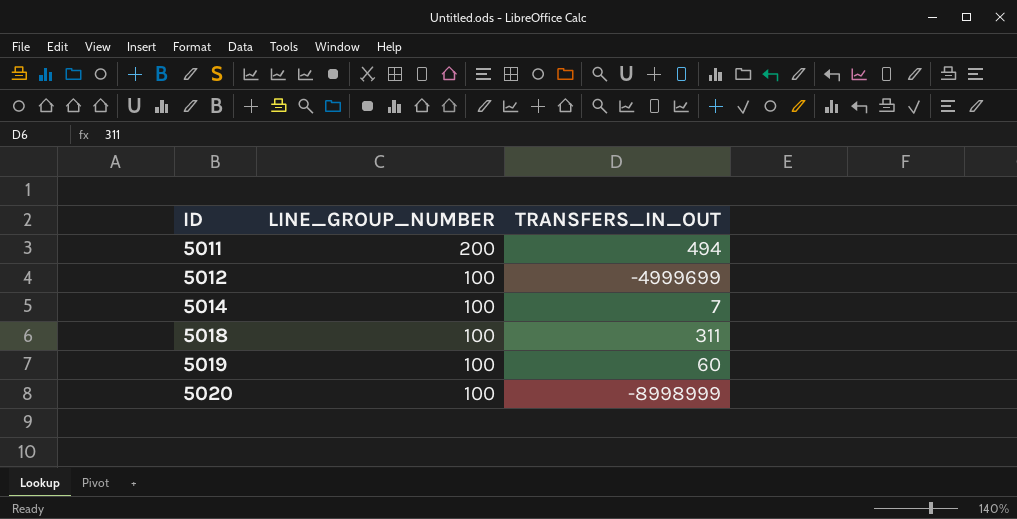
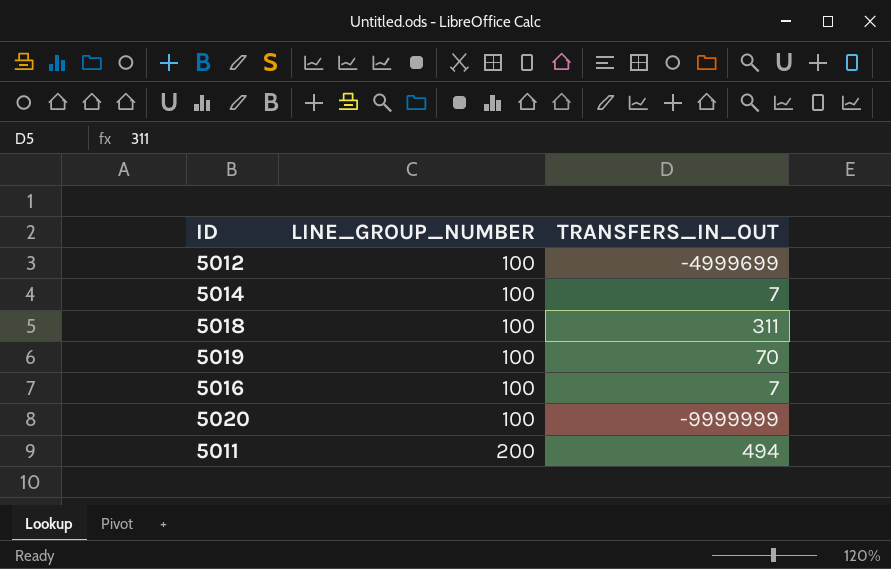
row order: ID ascending -> LINE_GROUP_NUMBER ascending
5019 | TRANSFERS_IN_OUT: 60 -> 70
row 5016: none -> 100 | 7
5020 | TRANSFERS_IN_OUT: -8998999 -> -9999999

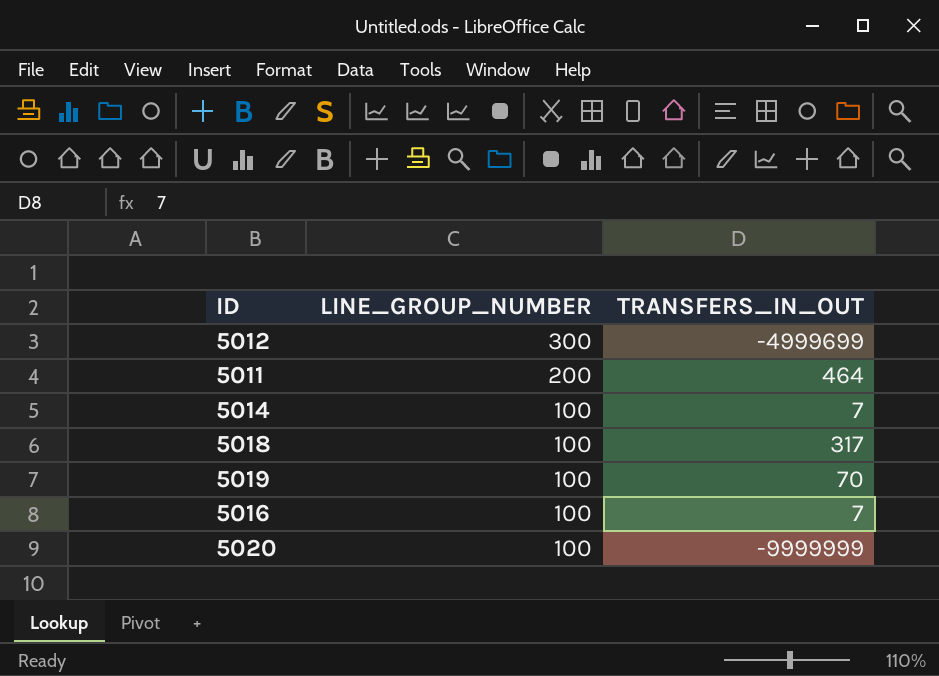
row order: LINE_GROUP_NUMBER ascending -> LINE_GROUP_NUMBER descending
5012 | LINE_GROUP_NUMBER: 100 -> 300
5011 | TRANSFERS_IN_OUT: 494 -> 464
5018 | TRANSFERS_IN_OUT: 311 -> 317

